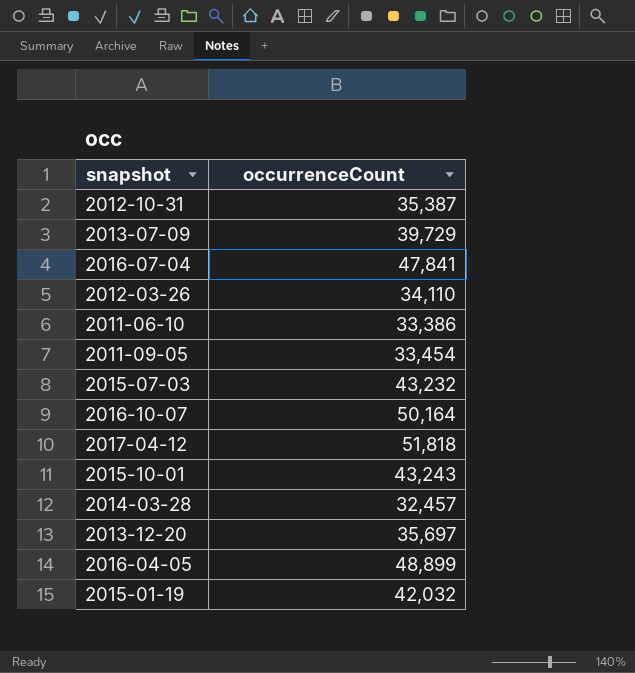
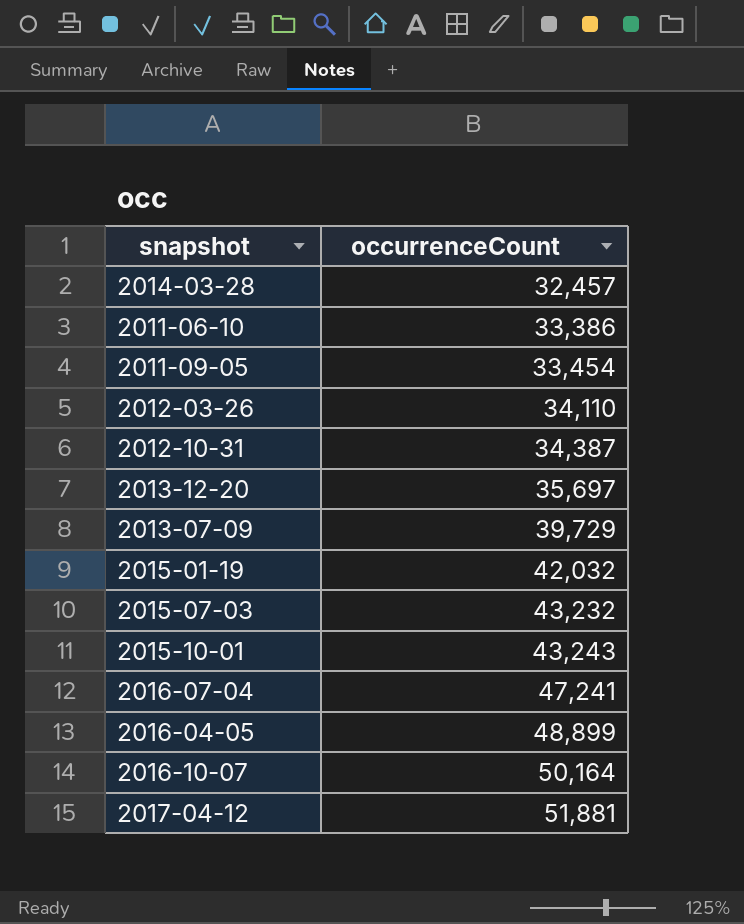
row order: none -> occurrenceCount ascending
2012-10-31 | occurrenceCount: 35,387 -> 34,387
2016-07-04 | occurrenceCount: 47,841 -> 47,241
2017-04-12 | occurrenceCount: 51,818 -> 51,881

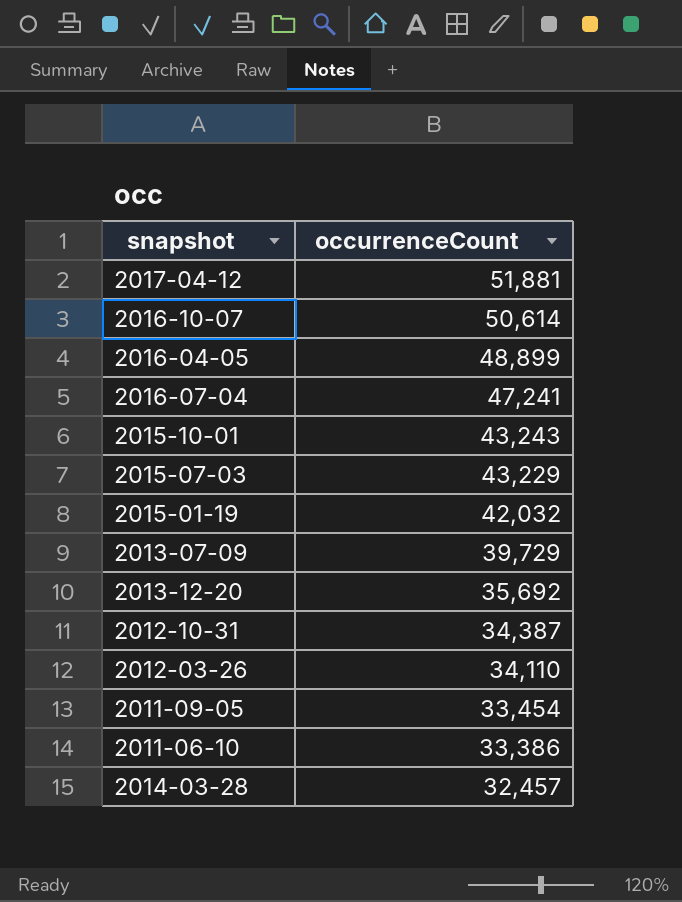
row order: occurrenceCount ascending -> occurrenceCount descending
2016-10-07 | occurrenceCount: 50,164 -> 50,614
2015-07-03 | occurrenceCount: 43,232 -> 43,229
2013-12-20 | occurrenceCount: 35,697 -> 35,692

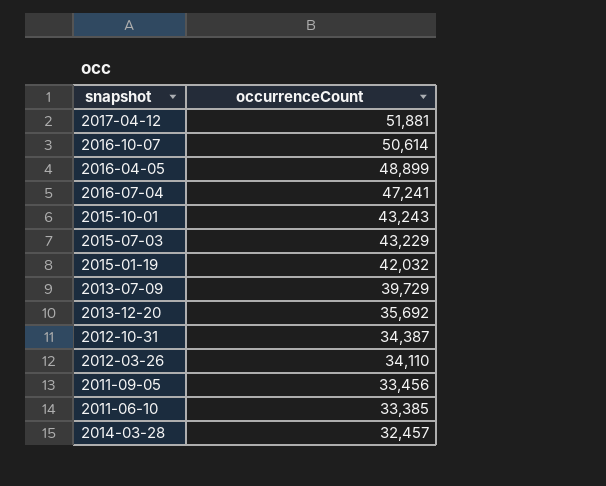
2011-09-05 | occurrenceCount: 33,454 -> 33,456
2011-06-10 | occurrenceCount: 33,386 -> 33,385

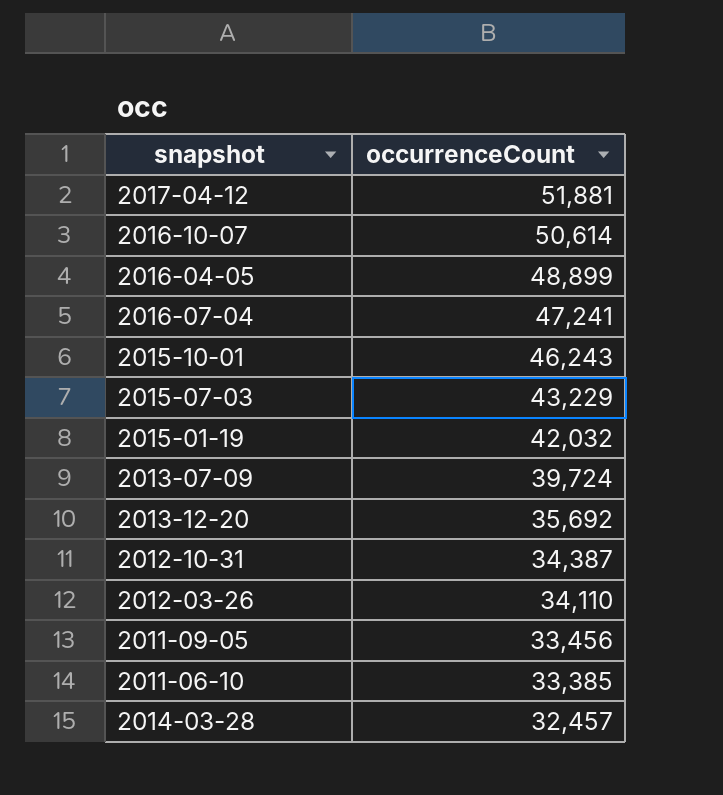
2015-10-01 | occurrenceCount: 43,243 -> 46,243
2013-07-09 | occurrenceCount: 39,729 -> 39,724

